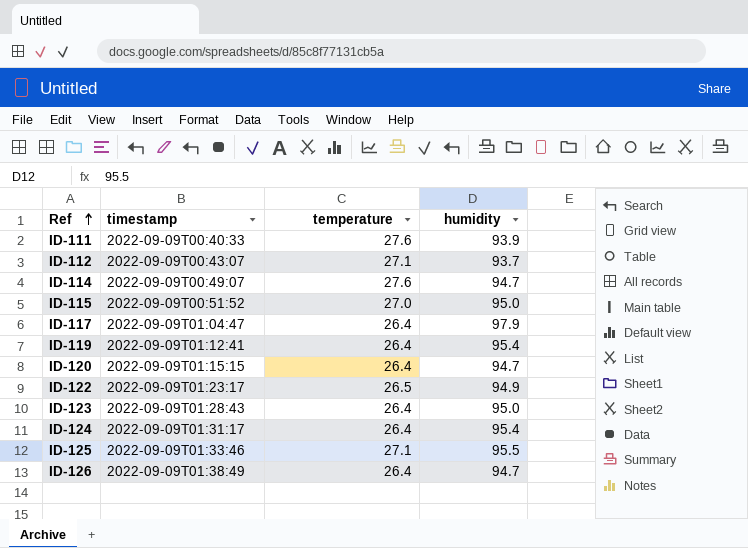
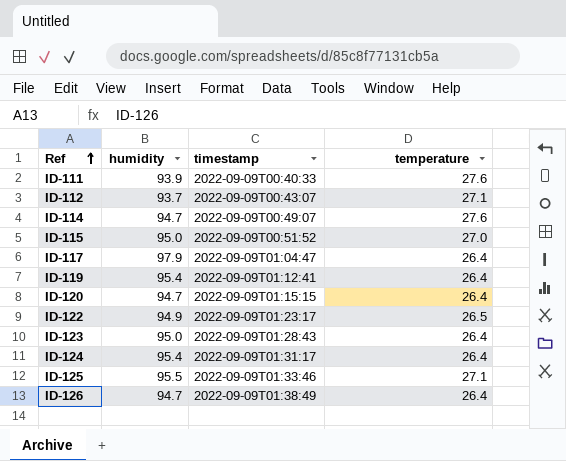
column humidity | position: 4 -> 2

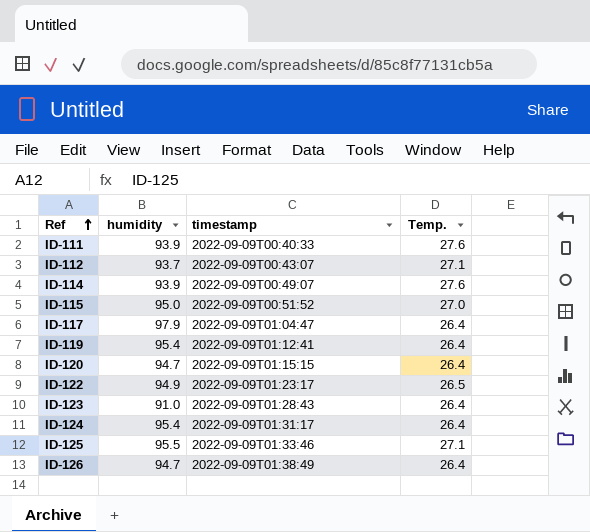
column name: temperature -> Temp.
ID-114 | humidity: 94.7 -> 93.9
ID-123 | humidity: 95.0 -> 91.0

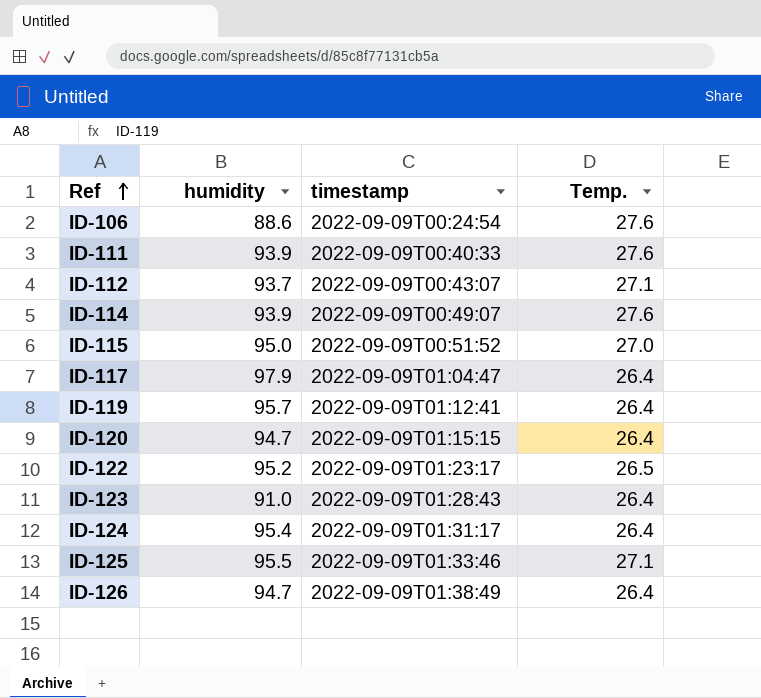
row ID-106: none -> 88.6 | 2022-09-09T00:24:54 | 27.6
ID-119 | humidity: 95.4 -> 95.7
ID-122 | humidity: 94.9 -> 95.2

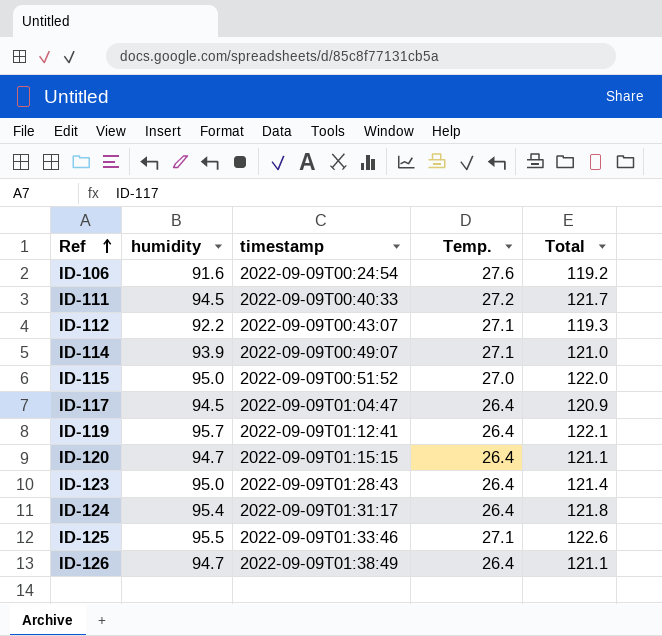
column Total | formula: none -> [humidity] + [Temp.]
row ID-122: 95.2 | 2022-09-09T01:23:17 | 26.5 -> none
ID-106 | humidity: 88.6 -> 91.6
ID-111 | humidity: 93.9 -> 94.5
ID-111 | Temp.: 27.6 -> 27.2
ID-112 | humidity: 93.7 -> 92.2
ID-114 | Temp.: 27.6 -> 27.1
ID-117 | humidity: 97.9 -> 94.5
ID-123 | humidity: 91.0 -> 95.0

